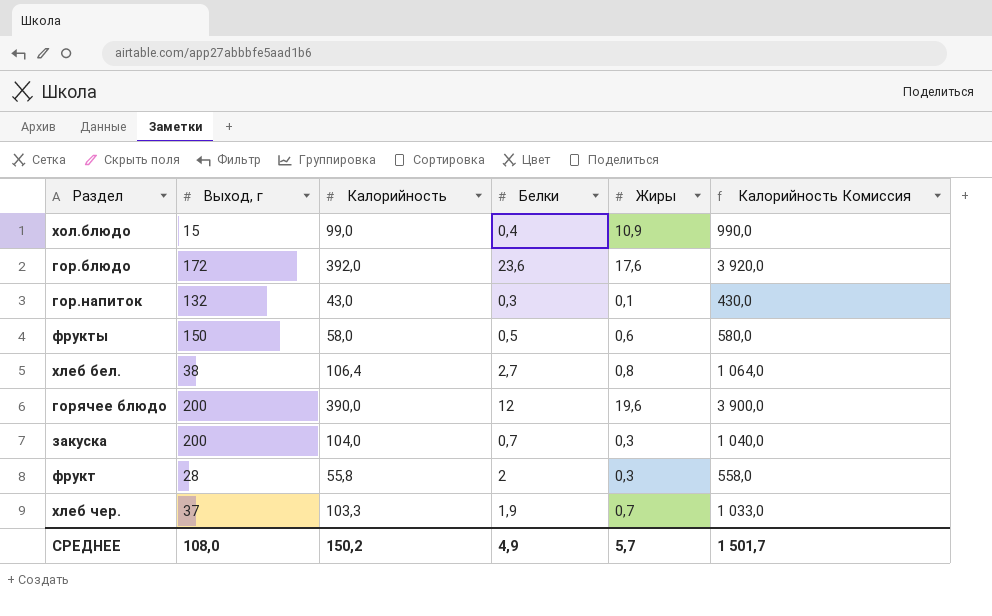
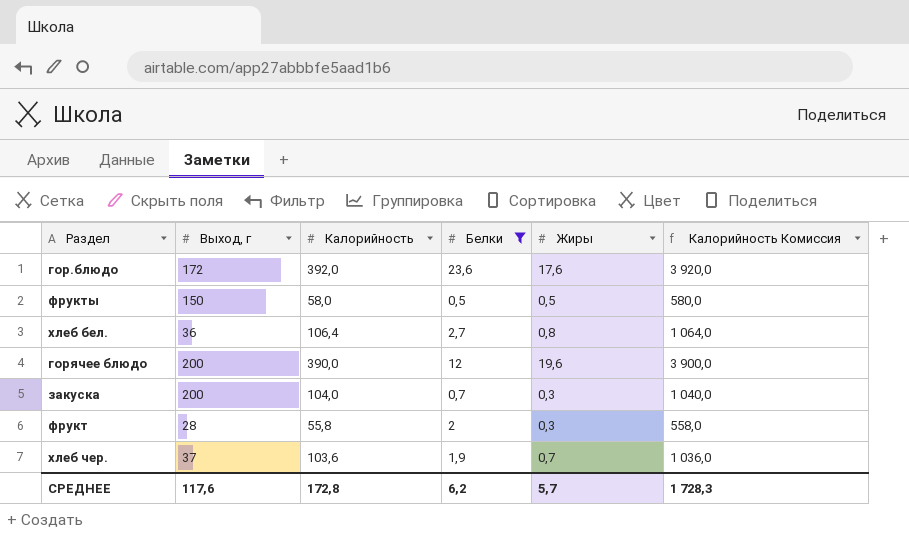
filter: none -> Белки >= 0,5
фрукты | Жиры: 0,6 -> 0,5
хлеб бел. | Выход, г: 38 -> 36
хлеб чер. | Калорийность: 103,3 -> 103,6
хлеб чер. | Калорийность Комиссия: 1 033,0 -> 1 036,0
СРЕДНЕЕ | Выход, г: 108,0 -> 117,6
СРЕДНЕЕ | Калорийность: 150,2 -> 172,8
СРЕДНЕЕ | Белки: 4,9 -> 6,2
СРЕДНЕЕ | Калорийность Комиссия: 1 501,7 -> 1 728,3

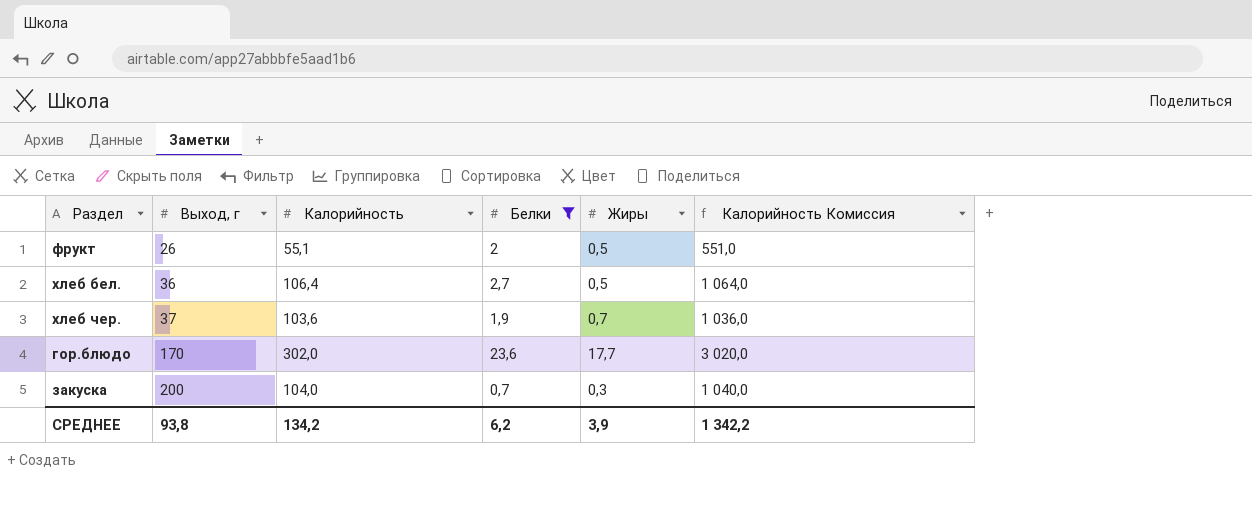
row order: none -> Выход, г ascending
row фрукты: 150 | 58,0 | 0,5 | 0,5 | 580,0 -> none
row горячее блюдо: 200 | 390,0 | 12 | 19,6 | 3 900,0 -> none
фрукт | Выход, г: 28 -> 26
фрукт | Калорийность: 55,8 -> 55,1
фрукт | Жиры: 0,3 -> 0,5
фрукт | Калорийность Комиссия: 558,0 -> 551,0
хлеб бел. | Жиры: 0,8 -> 0,5
гор.блюдо | Выход, г: 172 -> 170
гор.блюдо | Калорийность: 392,0 -> 302,0
гор.блюдо | Жиры: 17,6 -> 17,7
гор.блюдо | Калорийность Комиссия: 3 920,0 -> 3 020,0
СРЕДНЕЕ | Выход, г: 117,6 -> 93,8
СРЕДНЕЕ | Калорийность: 172,8 -> 134,2
СРЕДНЕЕ | Жиры: 5,7 -> 3,9
СРЕДНЕЕ | Калорийность Комиссия: 1 728,3 -> 1 342,2

